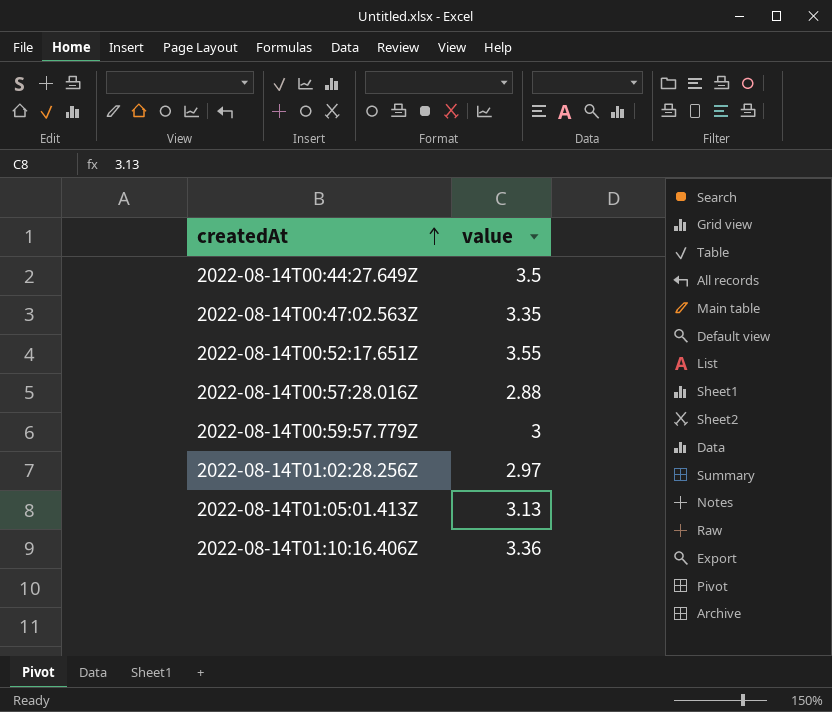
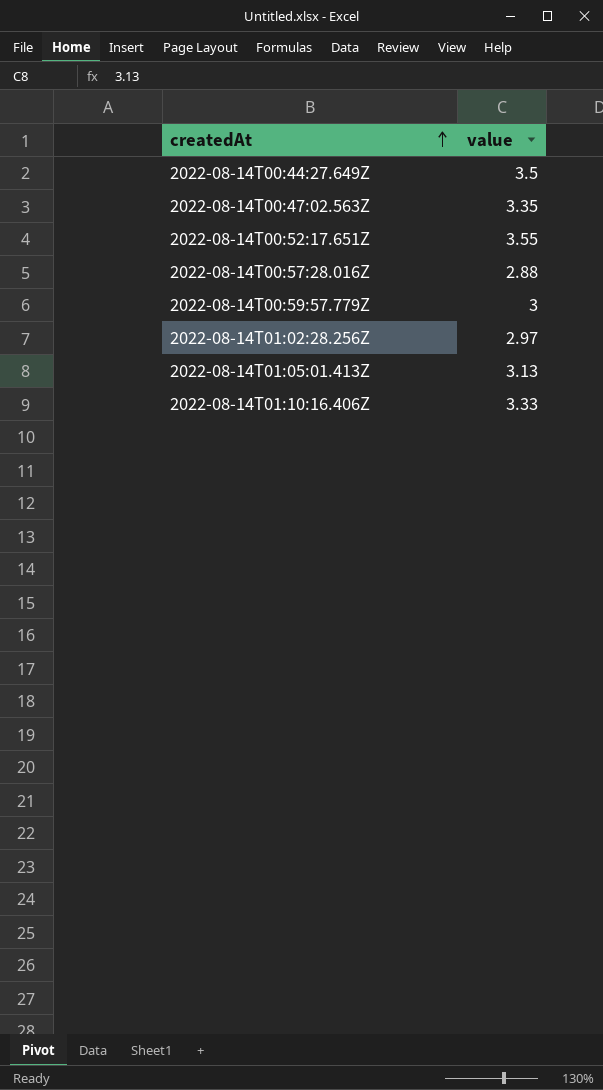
2022-08-14T01:10:16.406Z | value: 3.36 -> 3.33

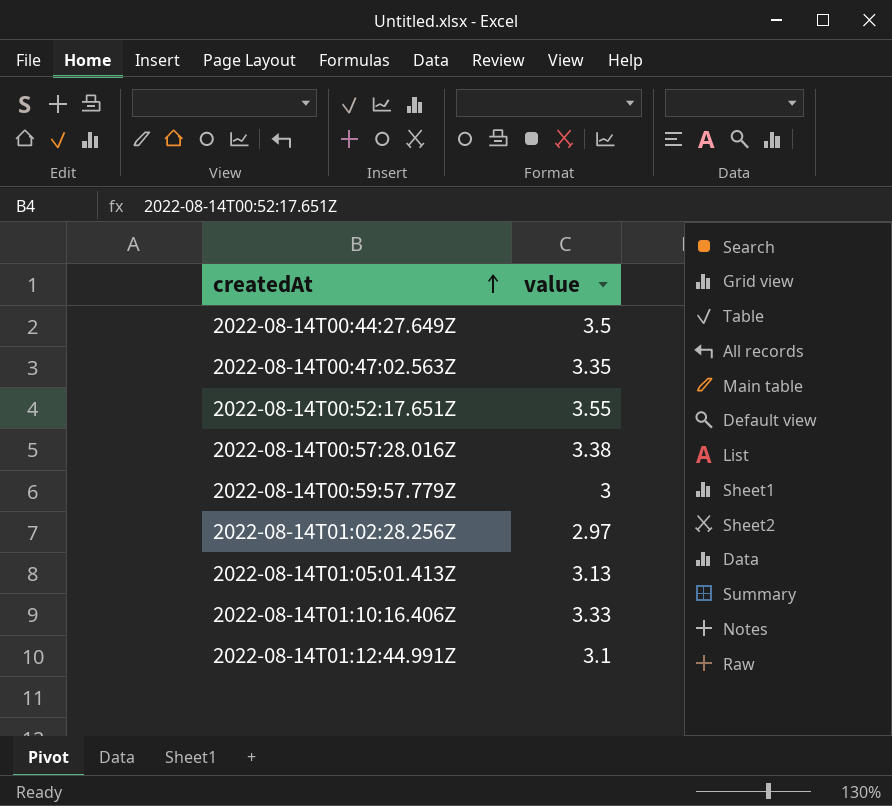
2022-08-14T00:57:28.016Z | value: 2.88 -> 3.38
row 2022-08-14T01:12:44.991Z: none -> 3.1

